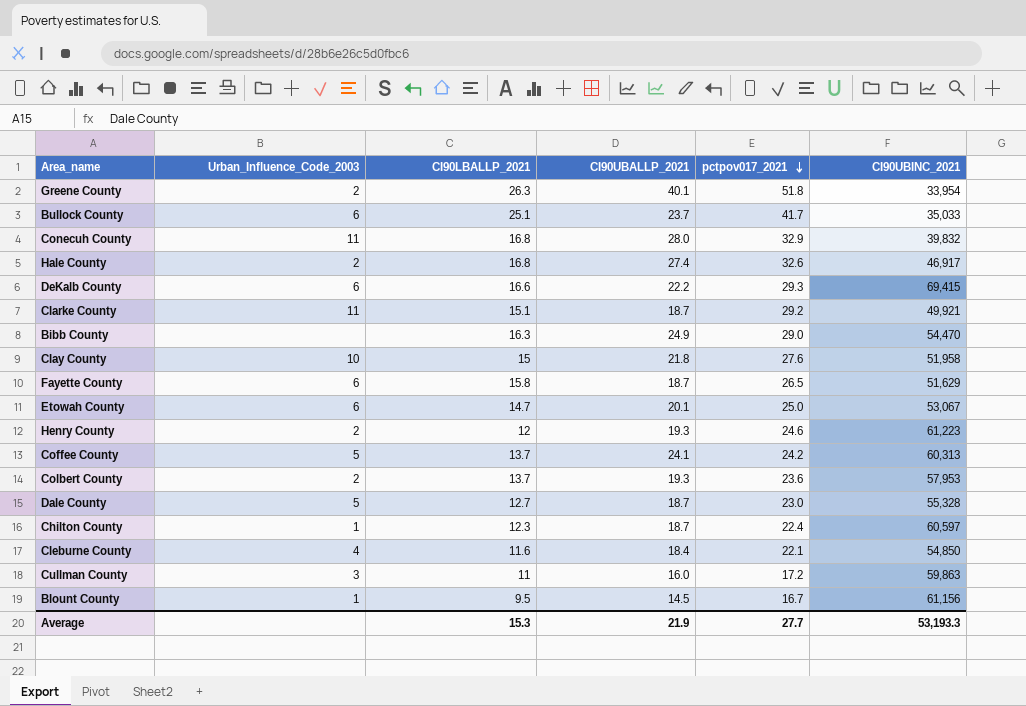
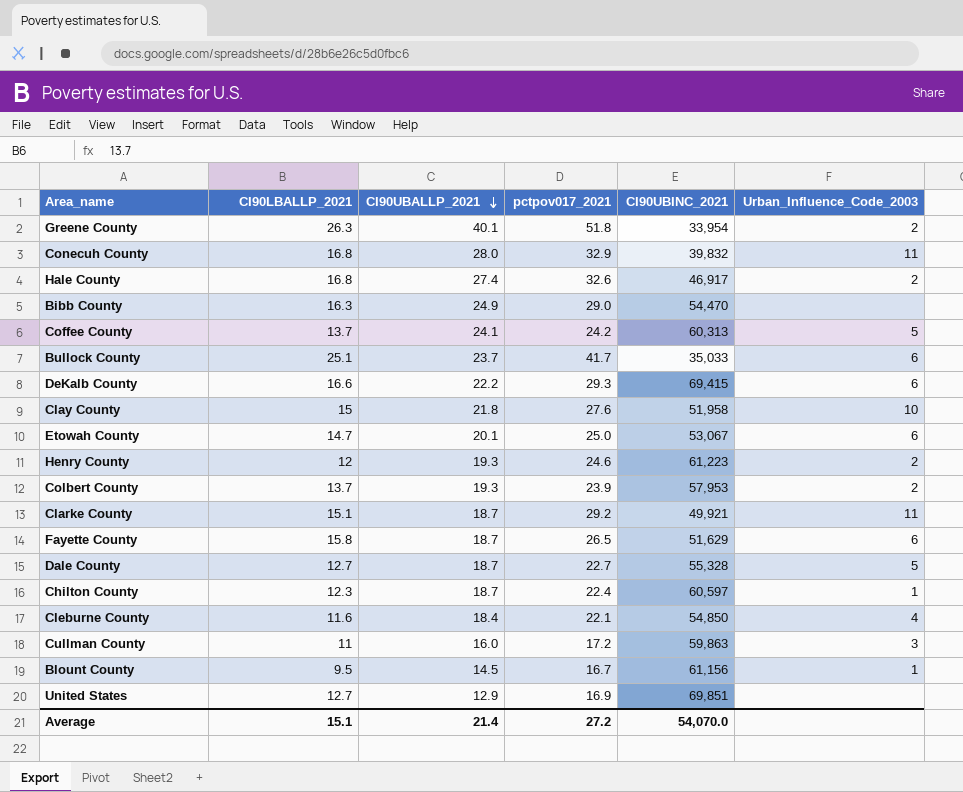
row order: pctpov017_2021 descending -> CI90UBALLP_2021 descending
column Urban_Influence_Code_2003 | position: 2 -> 6
Colbert County | pctpov017_2021: 23.6 -> 23.9
Dale County | pctpov017_2021: 23.0 -> 22.7
row United States: none -> 12.7 | 12.9 | 16.9 | 69,851 | none
Average | CI90LBALLP_2021: 15.3 -> 15.1
Average | CI90UBALLP_2021: 21.9 -> 21.4
Average | pctpov017_2021: 27.7 -> 27.2
Average | CI90UBINC_2021: 53,193.3 -> 54,070.0

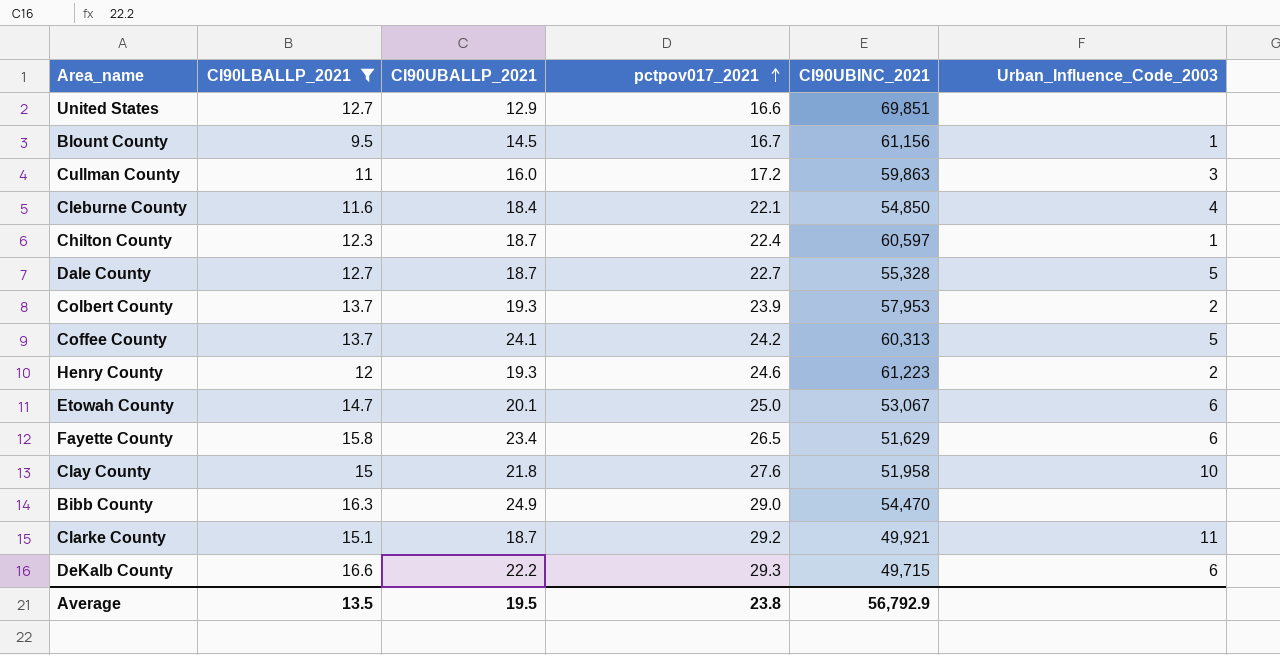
filter: none -> CI90LBALLP_2021 <= 16.6
row order: CI90UBALLP_2021 descending -> pctpov017_2021 ascending
United States | pctpov017_2021: 16.9 -> 16.6
Fayette County | CI90UBALLP_2021: 18.7 -> 23.4
DeKalb County | CI90UBINC_2021: 69,415 -> 49,715
Average | CI90LBALLP_2021: 15.1 -> 13.5
Average | CI90UBALLP_2021: 21.4 -> 19.5
Average | pctpov017_2021: 27.2 -> 23.8
Average | CI90UBINC_2021: 54,070.0 -> 56,792.9

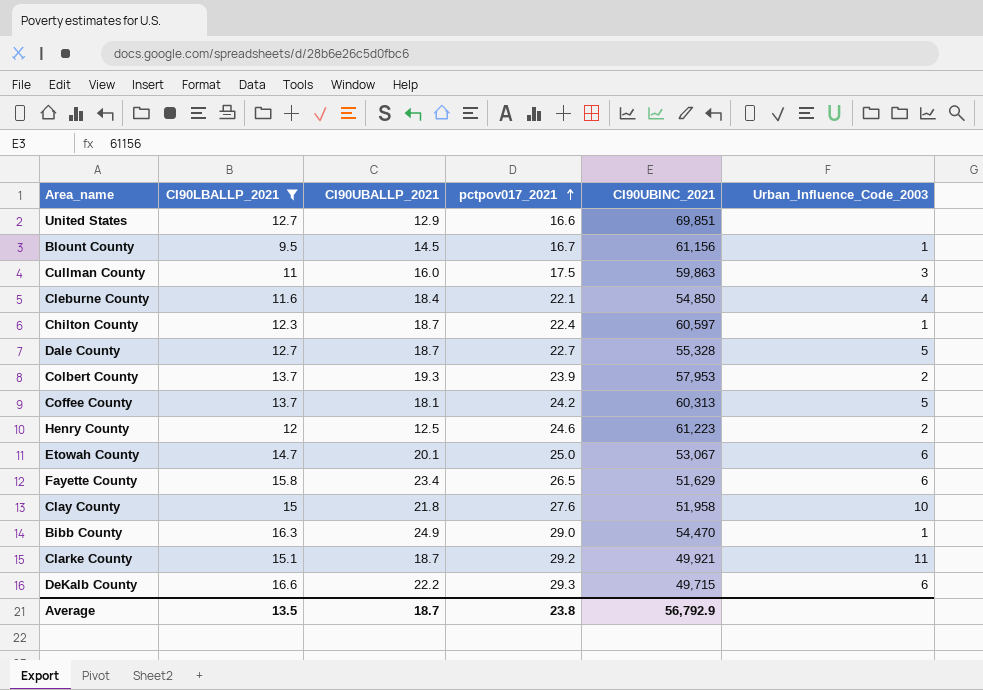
Cullman County | pctpov017_2021: 17.2 -> 17.5
Coffee County | CI90UBALLP_2021: 24.1 -> 18.1
Henry County | CI90UBALLP_2021: 19.3 -> 12.5
Bibb County | Urban_Influence_Code_2003: none -> 1
Average | CI90UBALLP_2021: 19.5 -> 18.7

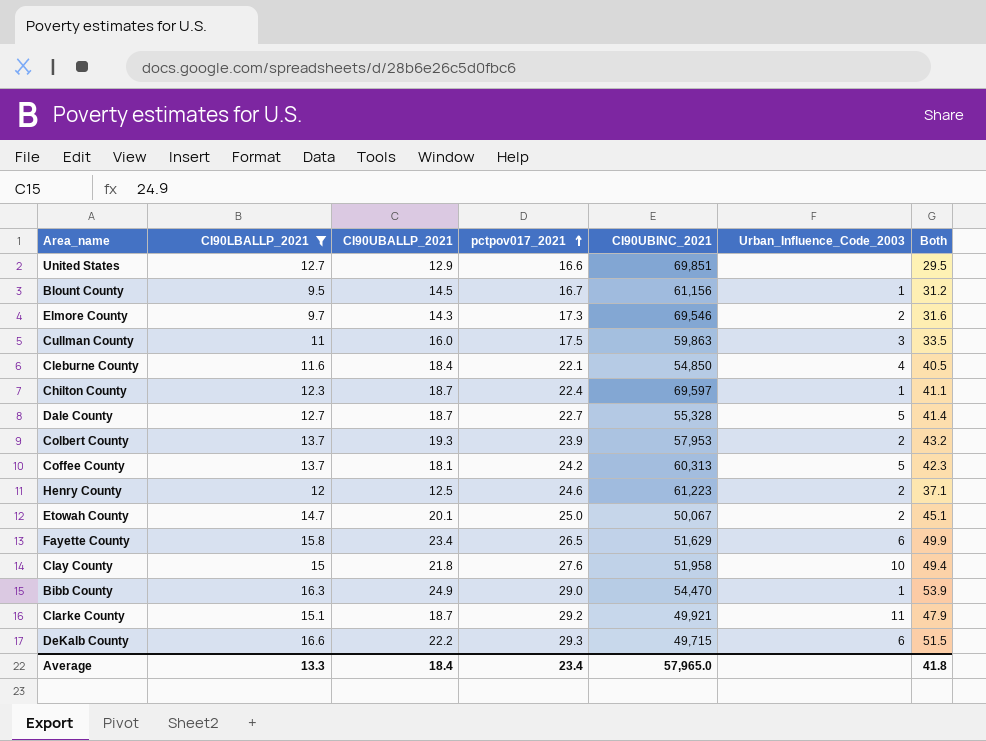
column Both | formula: none -> [CI90UBALLP_2021] + [pctpov017_2021]
row Elmore County: none -> 9.7 | 14.3 | 17.3 | 69,546 | 2 | 31.6
Chilton County | CI90UBINC_2021: 60,597 -> 69,597
Etowah County | CI90UBINC_2021: 53,067 -> 50,067
Etowah County | Urban_Influence_Code_2003: 6 -> 2
Average | CI90LBALLP_2021: 13.5 -> 13.3
Average | CI90UBALLP_2021: 18.7 -> 18.4
Average | pctpov017_2021: 23.8 -> 23.4
Average | CI90UBINC_2021: 56,792.9 -> 57,965.0

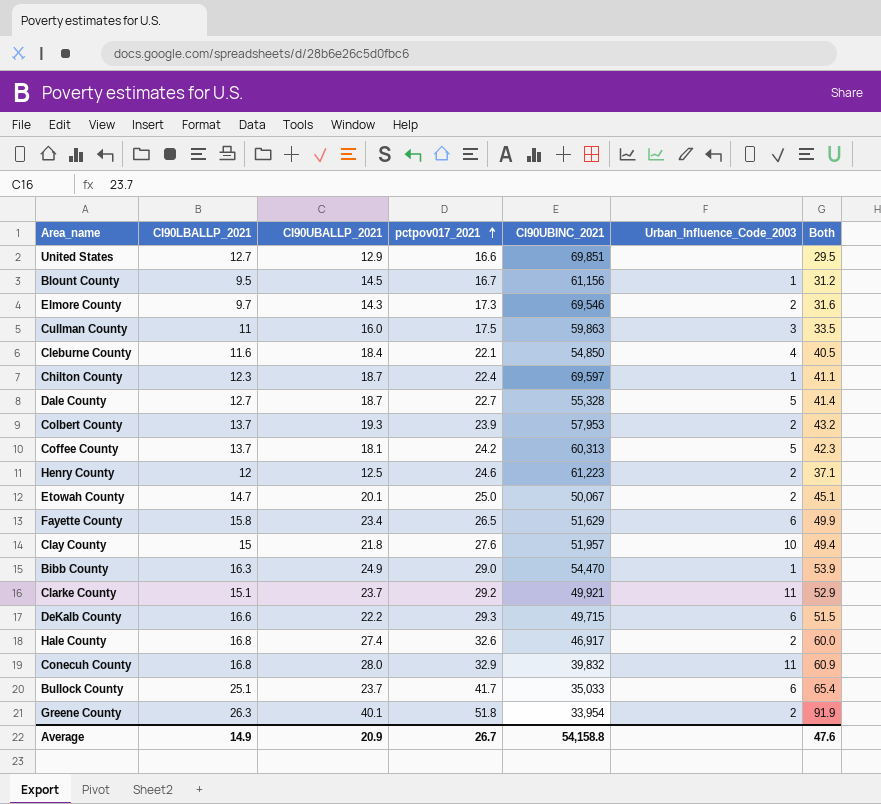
filter: CI90LBALLP_2021 <= 16.6 -> none
Clay County | CI90UBINC_2021: 51,958 -> 51,957
Clarke County | CI90UBALLP_2021: 18.7 -> 23.7
Clarke County | Both: 47.9 -> 52.9
Average | CI90LBALLP_2021: 13.3 -> 14.9
Average | CI90UBALLP_2021: 18.4 -> 20.9
Average | pctpov017_2021: 23.4 -> 26.7
Average | CI90UBINC_2021: 57,965.0 -> 54,158.8
Average | Both: 41.8 -> 47.6

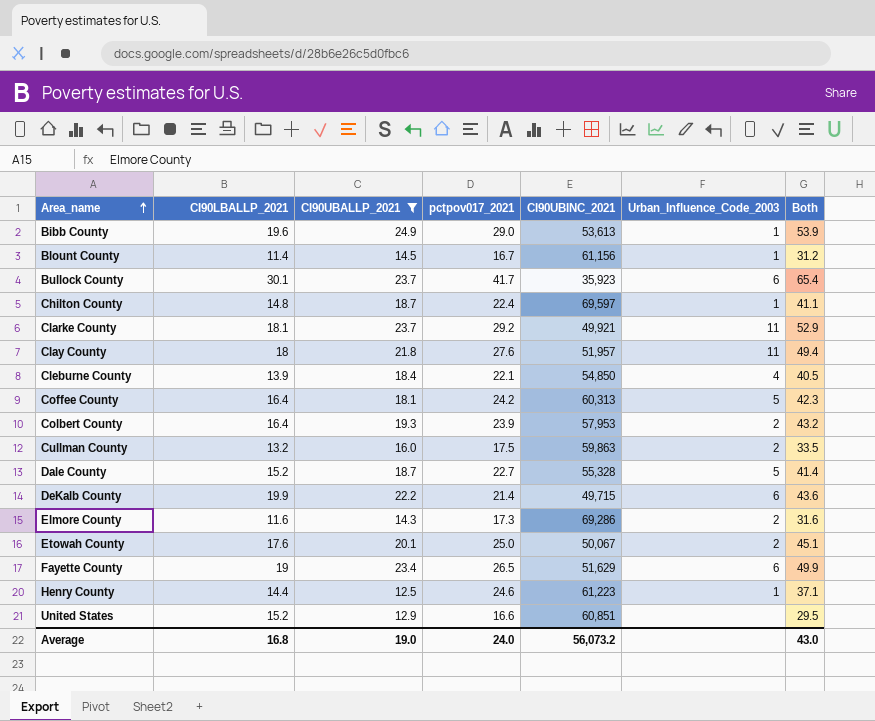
filter: none -> CI90UBALLP_2021 <= 24.9
row order: pctpov017_2021 ascending -> Area_name ascending
Bibb County | CI90LBALLP_2021: 16.3 -> 19.6
Bibb County | CI90UBINC_2021: 54,470 -> 53,613
Blount County | CI90LBALLP_2021: 9.5 -> 11.4
Bullock County | CI90LBALLP_2021: 25.1 -> 30.1
Bullock County | CI90UBINC_2021: 35,033 -> 35,923
Chilton County | CI90LBALLP_2021: 12.3 -> 14.8
Clarke County | CI90LBALLP_2021: 15.1 -> 18.1
Clay County | CI90LBALLP_2021: 15 -> 18
Clay County | Urban_Influence_Code_2003: 10 -> 11
Cleburne County | CI90LBALLP_2021: 11.6 -> 13.9
Coffee County | CI90LBALLP_2021: 13.7 -> 16.4
Colbert County | CI90LBALLP_2021: 13.7 -> 16.4
Cullman County | CI90LBALLP_2021: 11 -> 13.2
Cullman County | Urban_Influence_Code_2003: 3 -> 2
Dale County | CI90LBALLP_2021: 12.7 -> 15.2
DeKalb County | CI90LBALLP_2021: 16.6 -> 19.9
DeKalb County | pctpov017_2021: 29.3 -> 21.4
DeKalb County | Both: 51.5 -> 43.6
Elmore County | CI90LBALLP_2021: 9.7 -> 11.6
Elmore County | CI90UBINC_2021: 69,546 -> 69,286
Etowah County | CI90LBALLP_2021: 14.7 -> 17.6
Fayette County | CI90LBALLP_2021: 15.8 -> 19
Henry County | CI90LBALLP_2021: 12 -> 14.4
Henry County | Urban_Influence_Code_2003: 2 -> 1
United States | CI90LBALLP_2021: 12.7 -> 15.2
United States | CI90UBINC_2021: 69,851 -> 60,851
Average | CI90LBALLP_2021: 14.9 -> 16.8
Average | CI90UBALLP_2021: 20.9 -> 19.0
Average | pctpov017_2021: 26.7 -> 24.0
Average | CI90UBINC_2021: 54,158.8 -> 56,073.2
Average | Both: 47.6 -> 43.0

